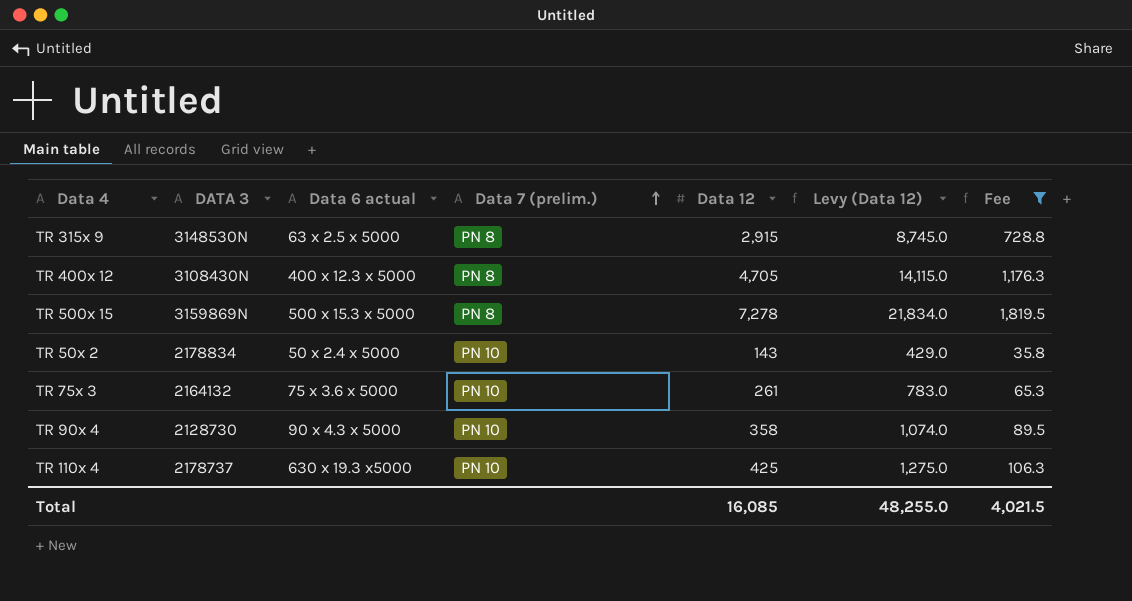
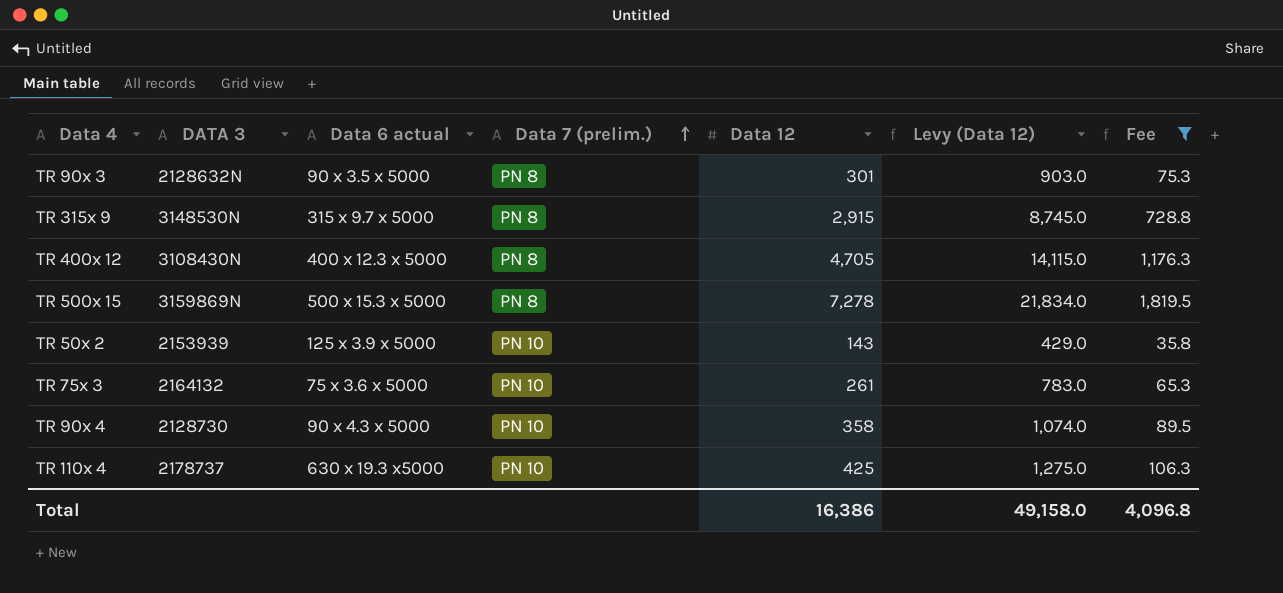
row TR 90x 3: none -> 2128632N | 90 x 3.5 x 5000 | PN 8 | 301 | 903.0 | 75.3
TR 315x 9 | Data 6 actual: 63 x 2.5 x 5000 -> 315 x 9.7 x 5000
TR 50x 2 | DATA 3: 2178834 -> 2153939
TR 50x 2 | Data 6 actual: 50 x 2.4 x 5000 -> 125 x 3.9 x 5000
Total | Data 12: 16,085 -> 16,386
Total | Levy (Data 12): 48,255.0 -> 49,158.0
Total | Fee: 4,021.5 -> 4,096.8

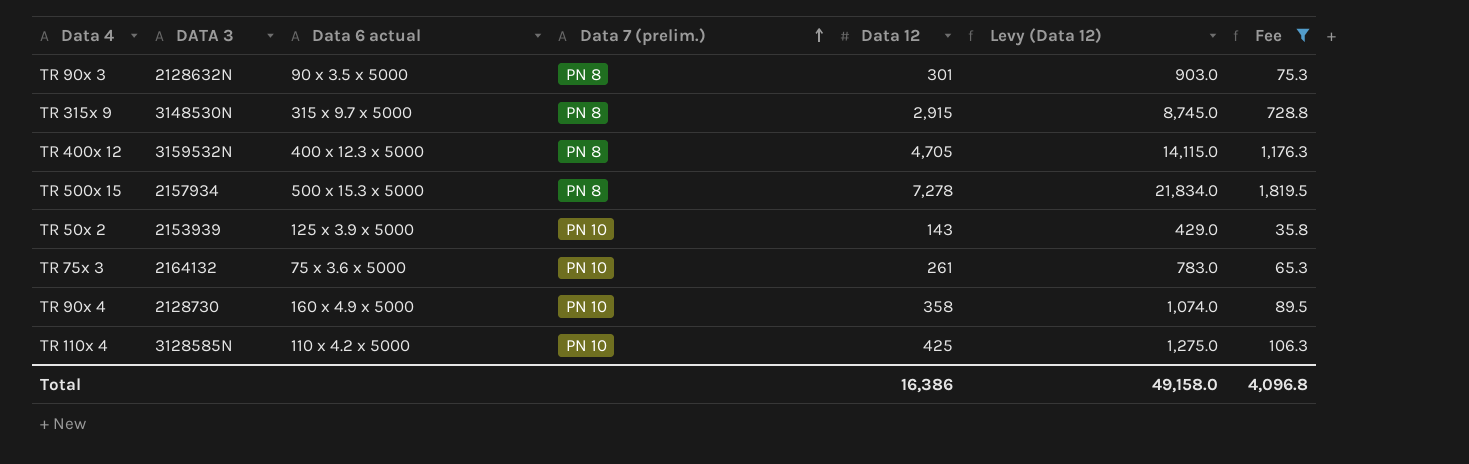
TR 400x 12 | DATA 3: 3108430N -> 3159532N
TR 500x 15 | DATA 3: 3159869N -> 2157934
TR 90x 4 | Data 6 actual: 90 x 4.3 x 5000 -> 160 x 4.9 x 5000
TR 110x 4 | DATA 3: 2178737 -> 3128585N
TR 110x 4 | Data 6 actual: 630 x 19.3 x5000 -> 110 x 4.2 x 5000

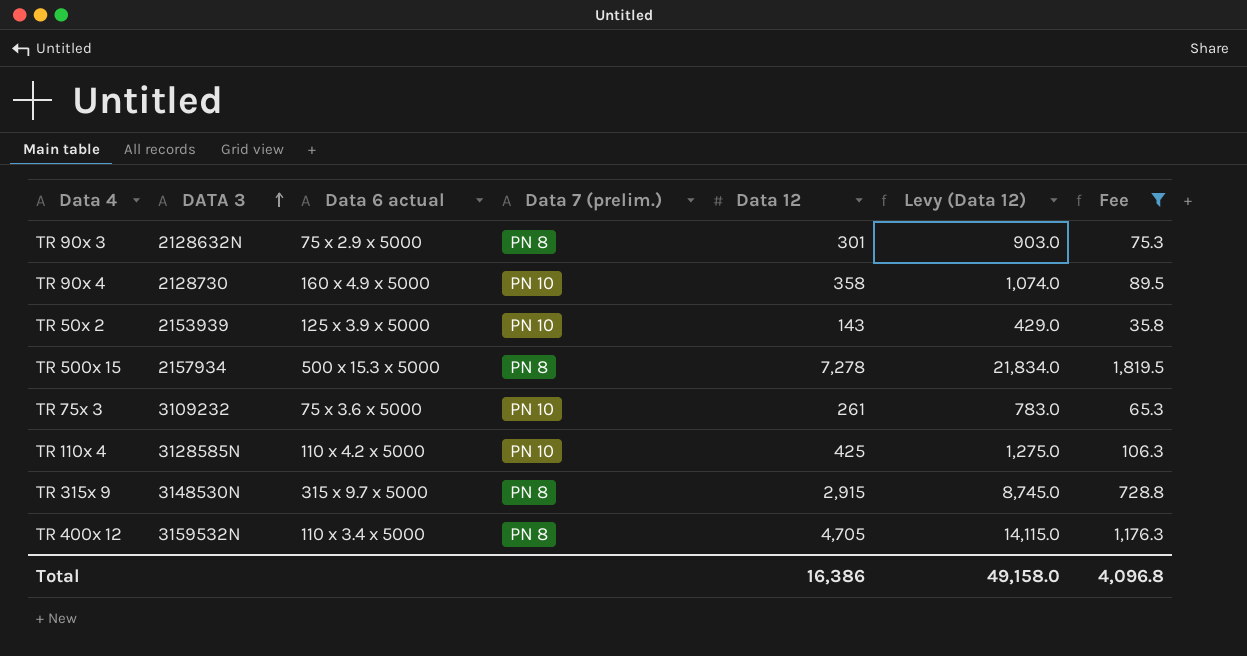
row order: Data 7 (prelim.) ascending -> DATA 3 ascending
TR 90x 3 | Data 6 actual: 90 x 3.5 x 5000 -> 75 x 2.9 x 5000
TR 75x 3 | DATA 3: 2164132 -> 3109232
TR 400x 12 | Data 6 actual: 400 x 12.3 x 5000 -> 110 x 3.4 x 5000

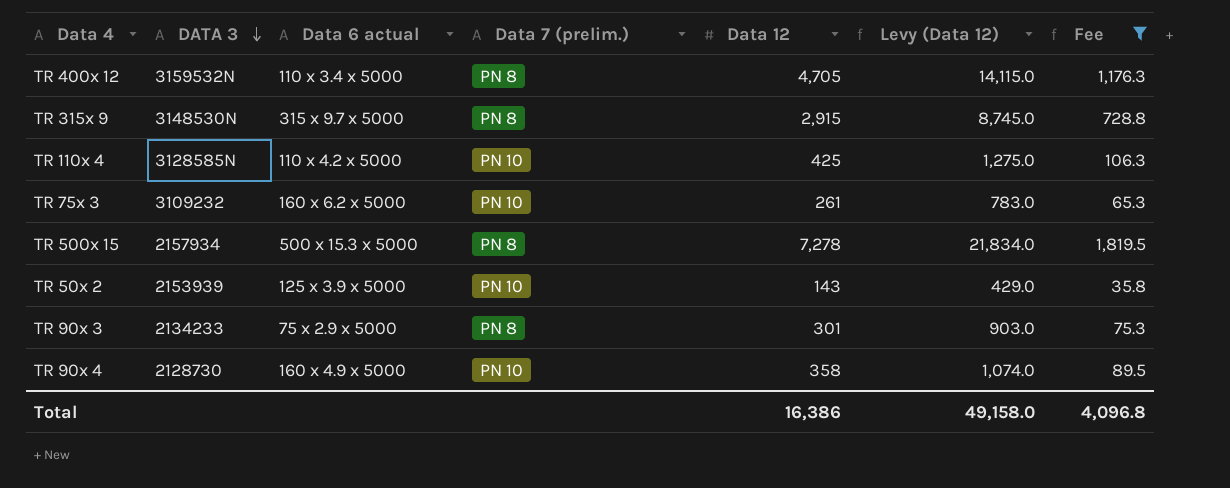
row order: DATA 3 ascending -> DATA 3 descending
TR 75x 3 | Data 6 actual: 75 x 3.6 x 5000 -> 160 x 6.2 x 5000
TR 90x 3 | DATA 3: 2128632N -> 2134233

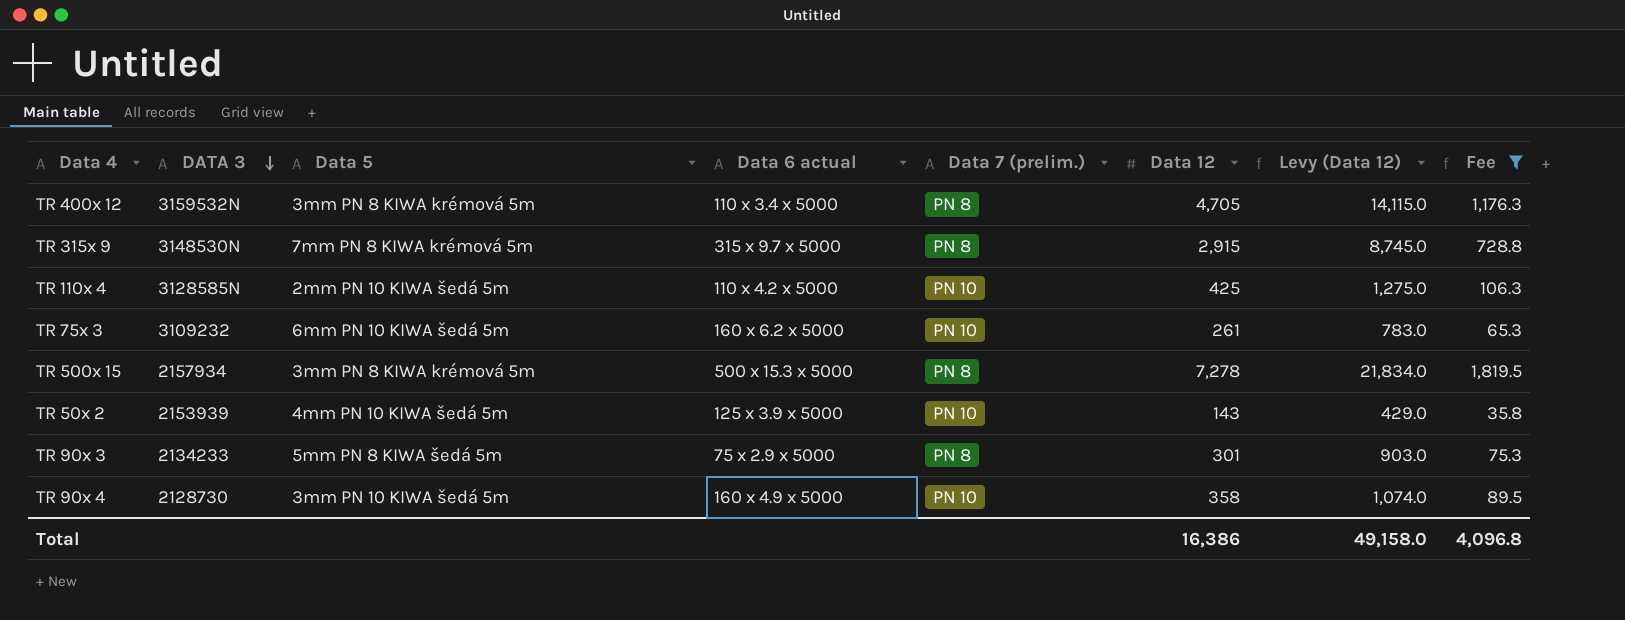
column Data 5 | position: none -> 3

